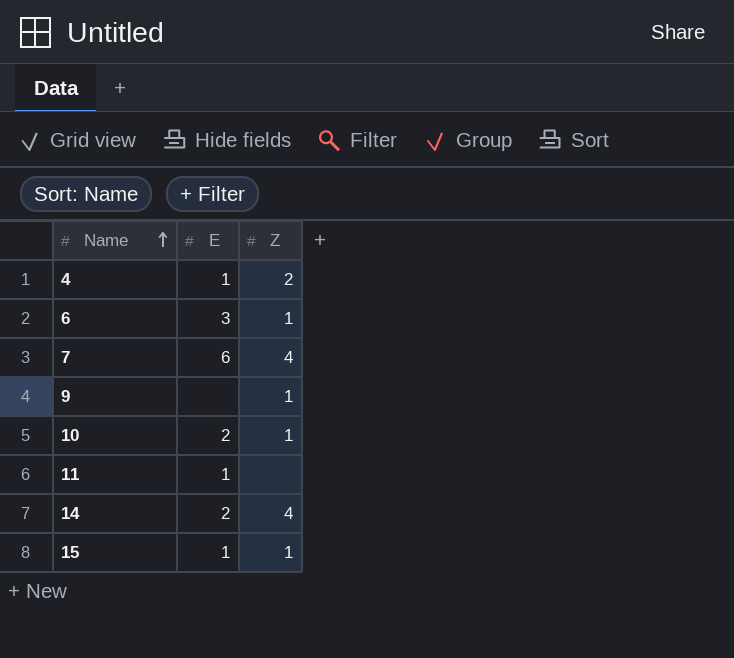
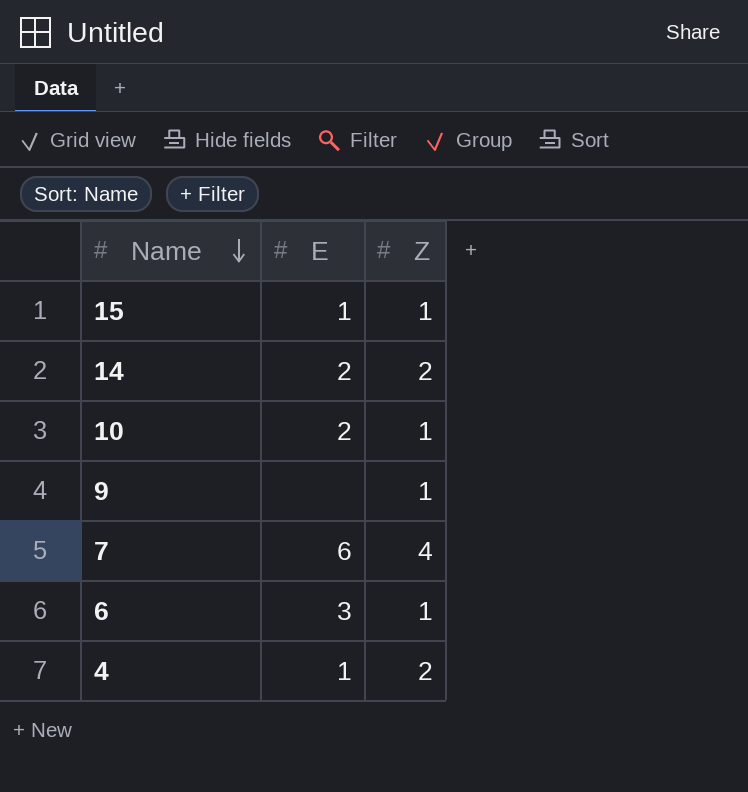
row order: Name ascending -> Name descending
row 11: 1 | none -> none
14 | Z: 4 -> 2

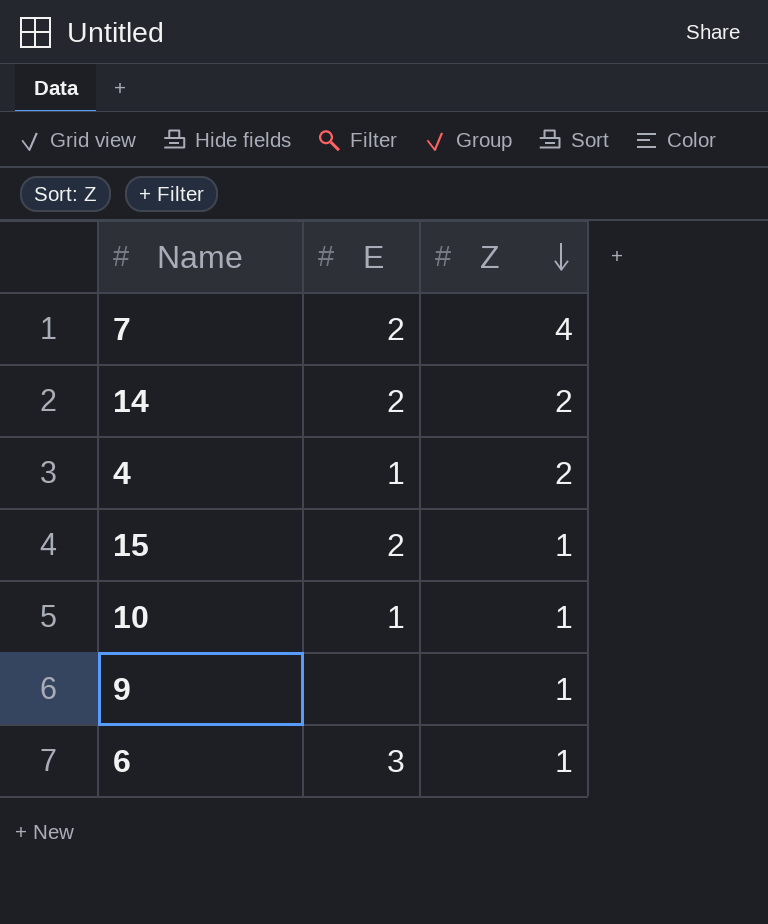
row order: Name descending -> Z descending
7 | E: 6 -> 2
15 | E: 1 -> 2
10 | E: 2 -> 1

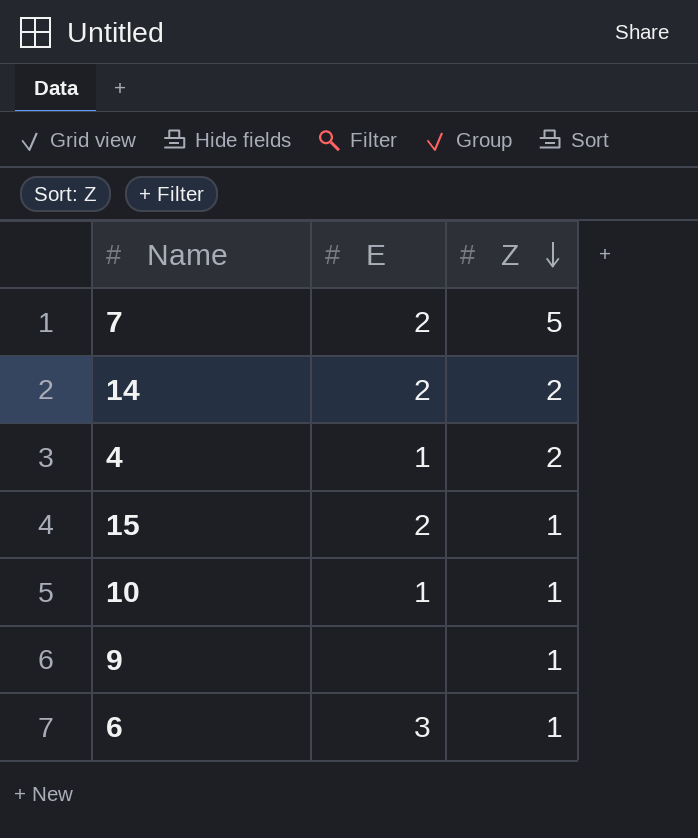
7 | Z: 4 -> 5

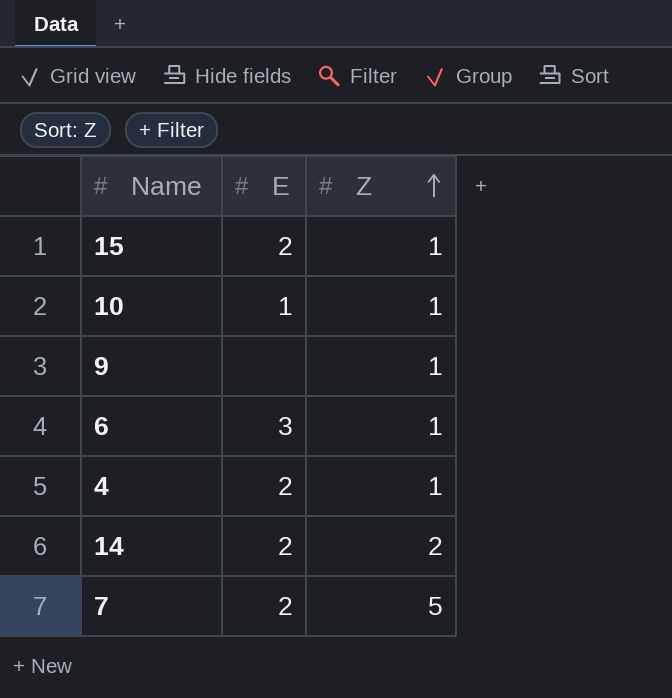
row order: Z descending -> Z ascending
4 | E: 1 -> 2
4 | Z: 2 -> 1

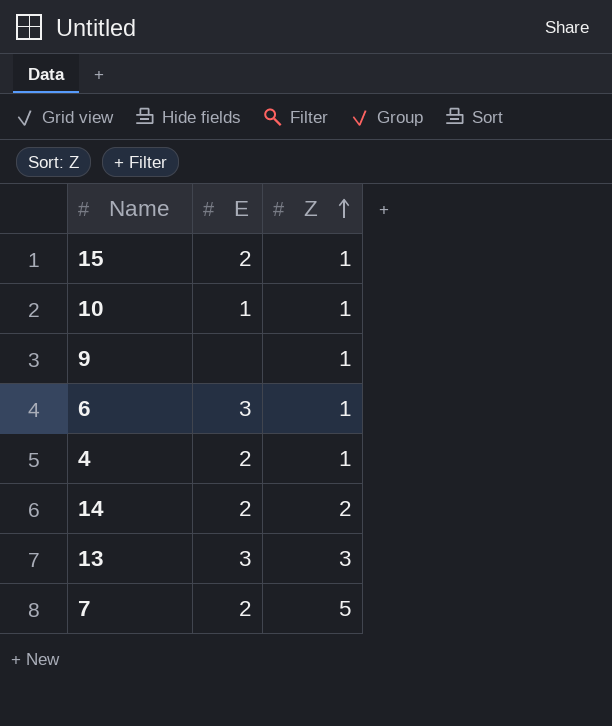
row 13: none -> 3 | 3

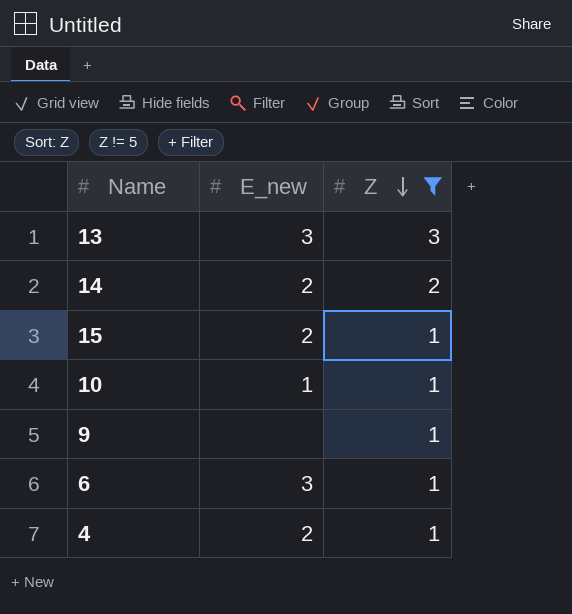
filter: none -> Z != 5
row order: Z ascending -> Z descending
column name: E -> E_new

